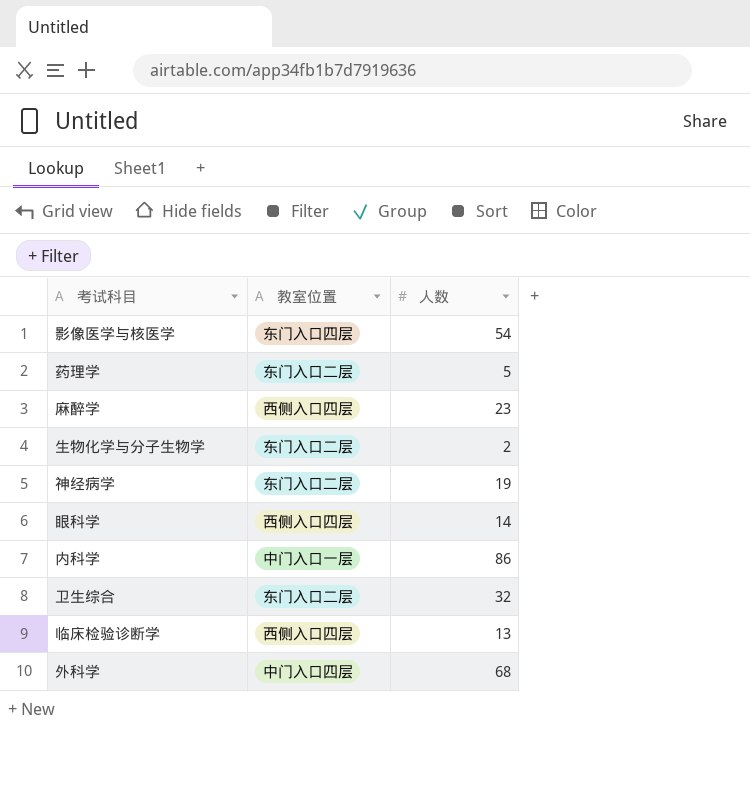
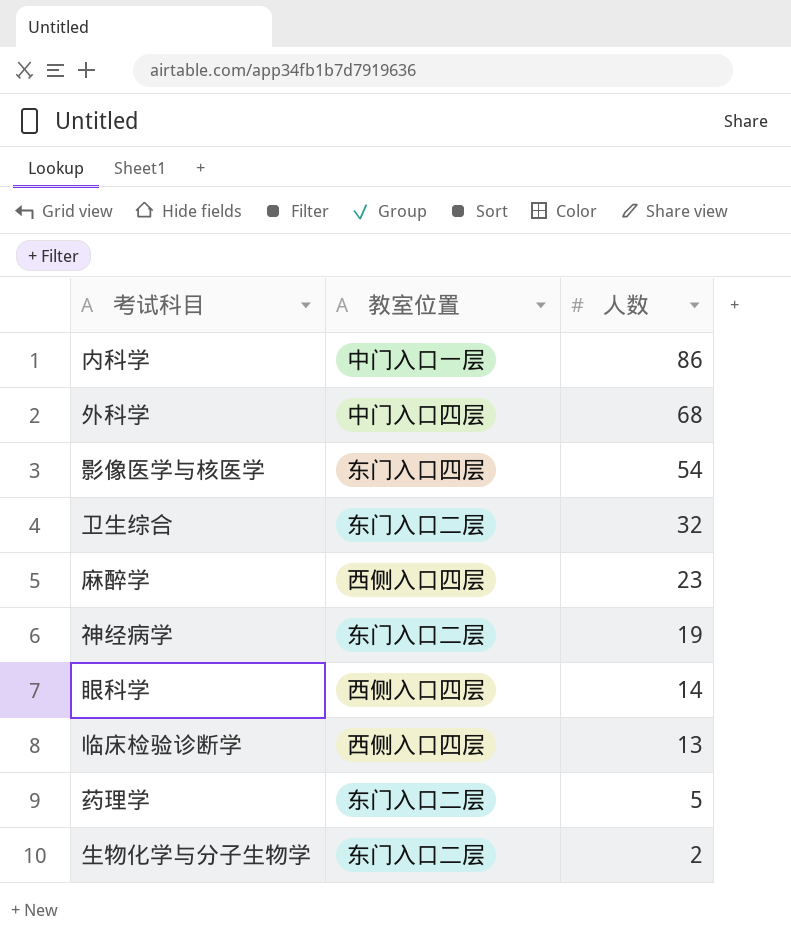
row order: none -> 人数 descending

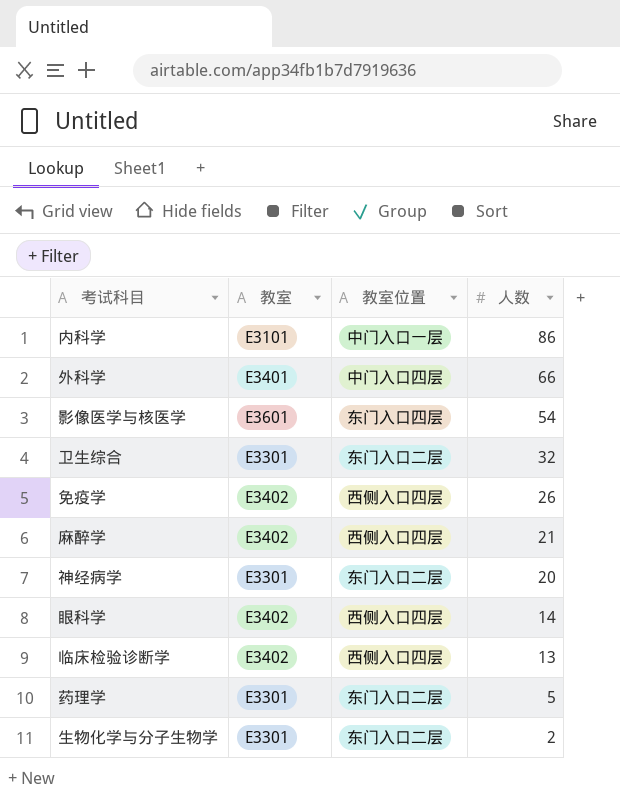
column 教室 | position: none -> 2
外科学 | 人数: 68 -> 66
row 免疫学: none -> E3402 | 西侧入口四层 | 26
麻醉学 | 人数: 23 -> 21
神经病学 | 人数: 19 -> 20

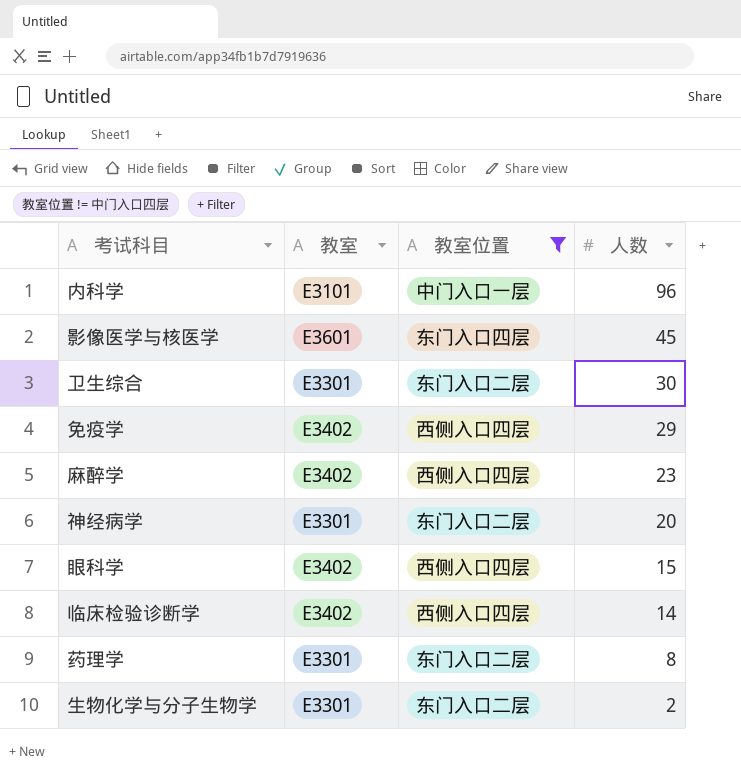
filter: none -> 教室位置 != 中门入口四层
内科学 | 人数: 86 -> 96
影像医学与核医学 | 人数: 54 -> 45
卫生综合 | 人数: 32 -> 30
免疫学 | 人数: 26 -> 29
麻醉学 | 人数: 21 -> 23
眼科学 | 人数: 14 -> 15
临床检验诊断学 | 人数: 13 -> 14
药理学 | 人数: 5 -> 8

